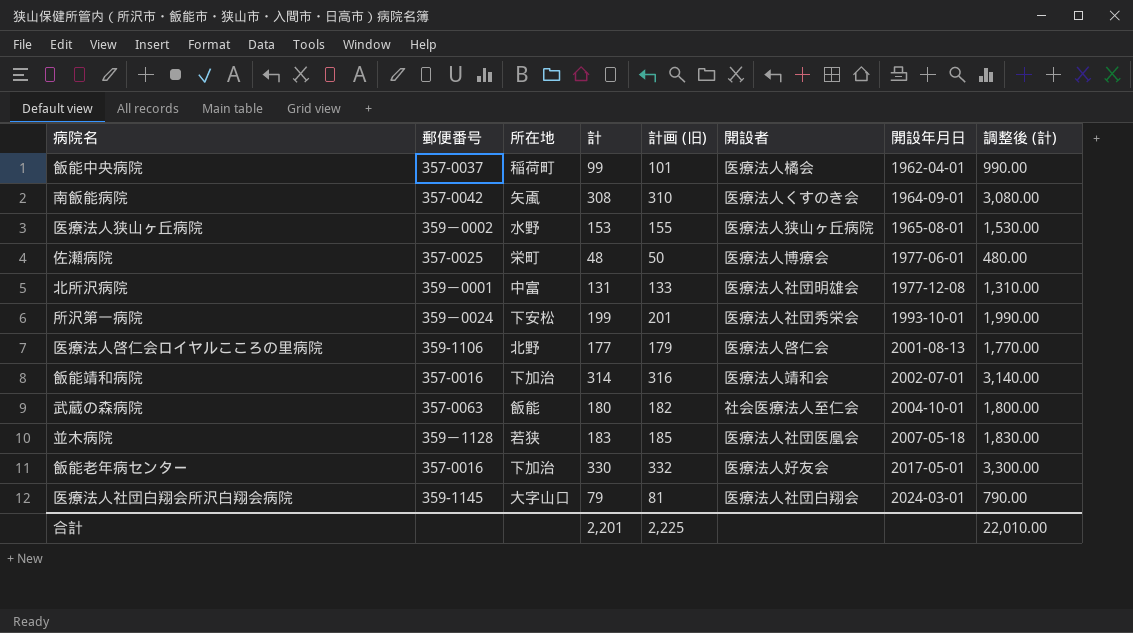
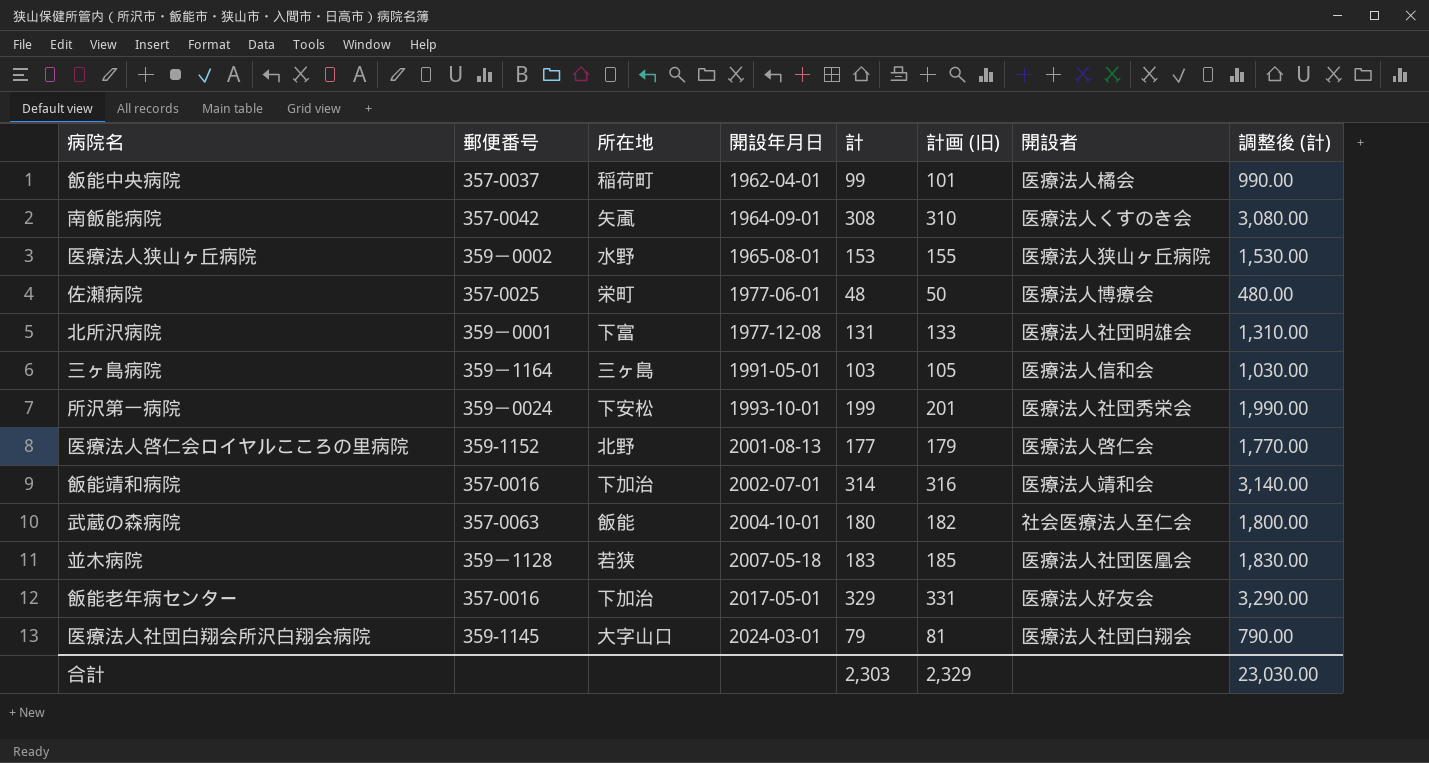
column 開設年月日 | position: 7 -> 4
北所沢病院 | 所在地: 中富 -> 下富
row 三ヶ島病院: none -> 359－1164 | 三ヶ島 | 1991-05-01 | 103 | 105 | 医療法人信和会 | 1,030.00
医療法人啓仁会ロイヤルこころの里病院 | 郵便番号: 359-1106 -> 359-1152
飯能老年病センター | 計: 330 -> 329
飯能老年病センター | 計画 (旧): 332 -> 331
飯能老年病センター | 調整後 (計): 3,300.00 -> 3,290.00
合計 | 計: 2,201 -> 2,303
合計 | 計画 (旧): 2,225 -> 2,329
合計 | 調整後 (計): 22,010.00 -> 23,030.00

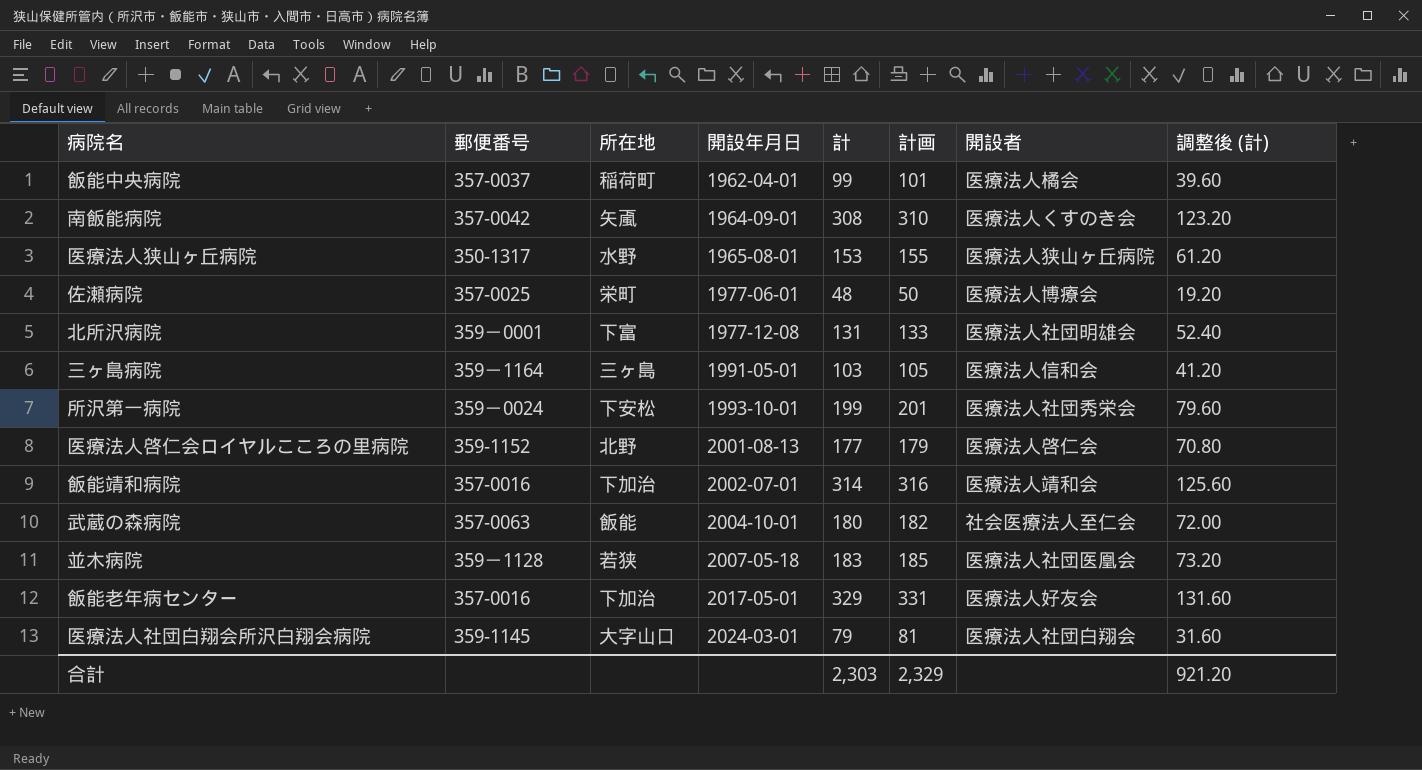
column name: 計画 (旧) -> 計画
column 調整後 (計) | formula: [計] * 10 -> [計] * 0.4
医療法人狭山ヶ丘病院 | 郵便番号: 359－0002 -> 350-1317
合計 | 調整後 (計): 23,030.00 -> 921.20

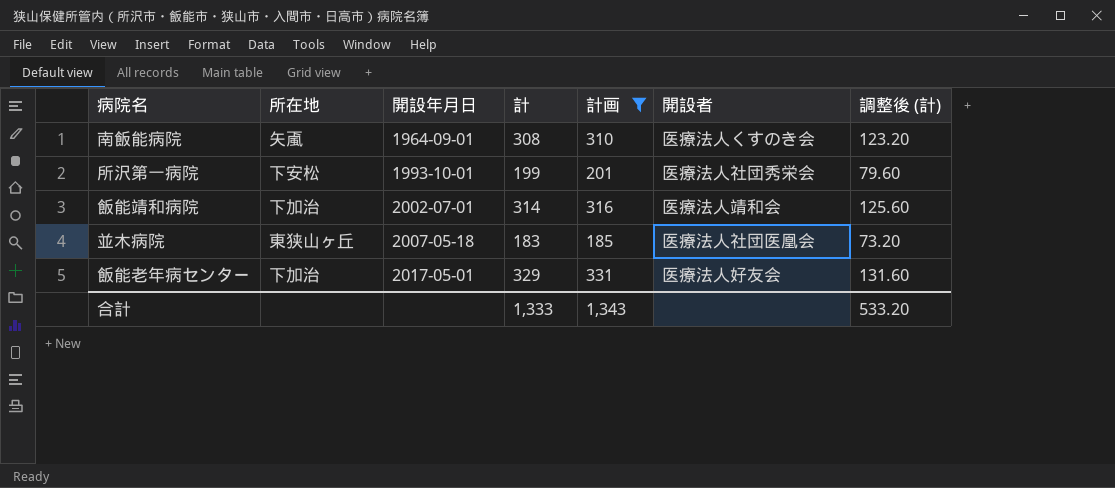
filter: none -> 計画 >= 185
column 郵便番号 | position: 2 -> none
並木病院 | 所在地: 若狭 -> 東狭山ヶ丘
合計 | 計: 2,303 -> 1,333
合計 | 計画: 2,329 -> 1,343
合計 | 調整後 (計): 921.20 -> 533.20

